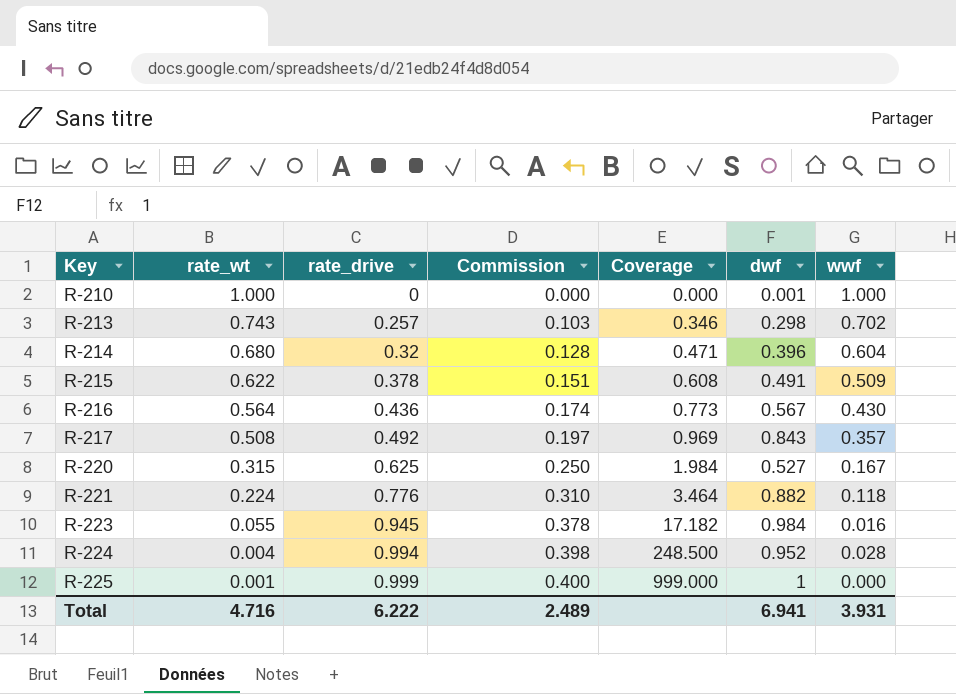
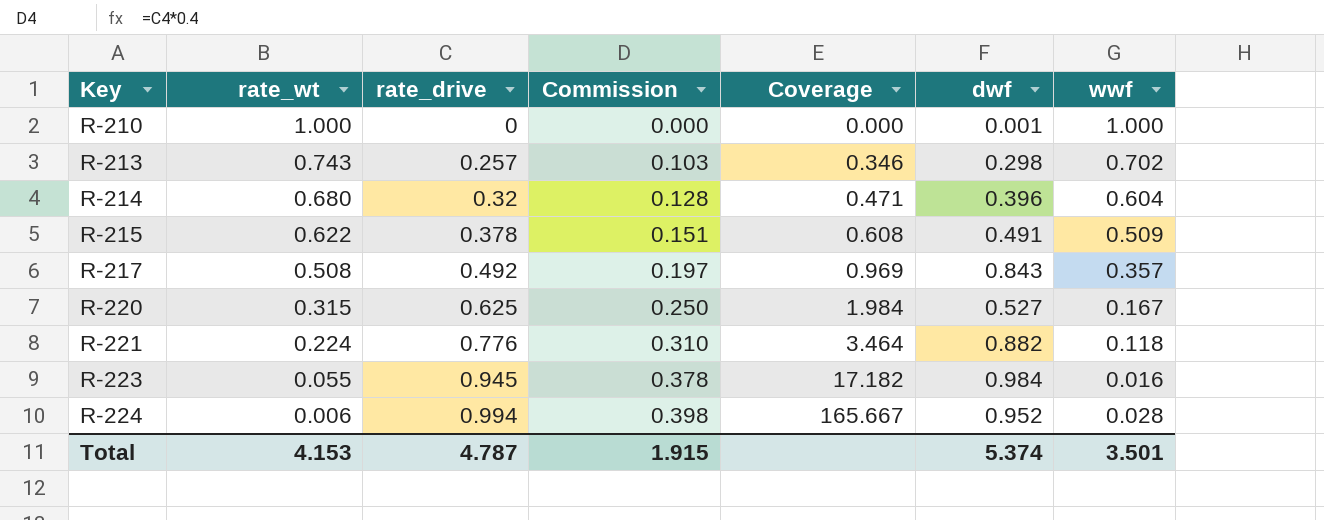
row R-216: 0.564 | 0.436 | 0.174 | 0.773 | 0.567 | 0.430 -> none
row R-225: 0.001 | 0.999 | 0.400 | 999.000 | 1 | 0.000 -> none
R-224 | rate_wt: 0.004 -> 0.006
R-224 | Coverage: 248.500 -> 165.667
Total | rate_wt: 4.716 -> 4.153
Total | rate_drive: 6.222 -> 4.787
Total | Commission: 2.489 -> 1.915
Total | dwf: 6.941 -> 5.374
Total | wwf: 3.931 -> 3.501

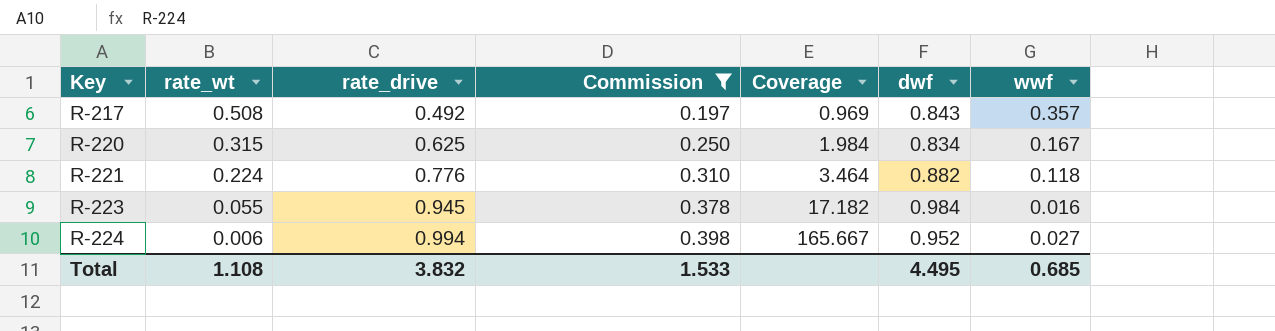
filter: none -> Commission >= 0.197
R-220 | dwf: 0.527 -> 0.834
R-224 | wwf: 0.028 -> 0.027
Total | rate_wt: 4.153 -> 1.108
Total | rate_drive: 4.787 -> 3.832
Total | Commission: 1.915 -> 1.533
Total | dwf: 5.374 -> 4.495
Total | wwf: 3.501 -> 0.685

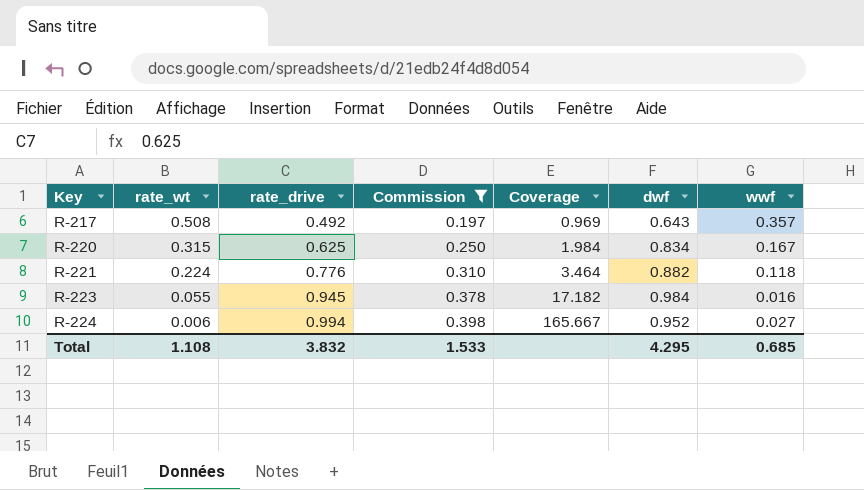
R-217 | dwf: 0.843 -> 0.643
Total | dwf: 4.495 -> 4.295

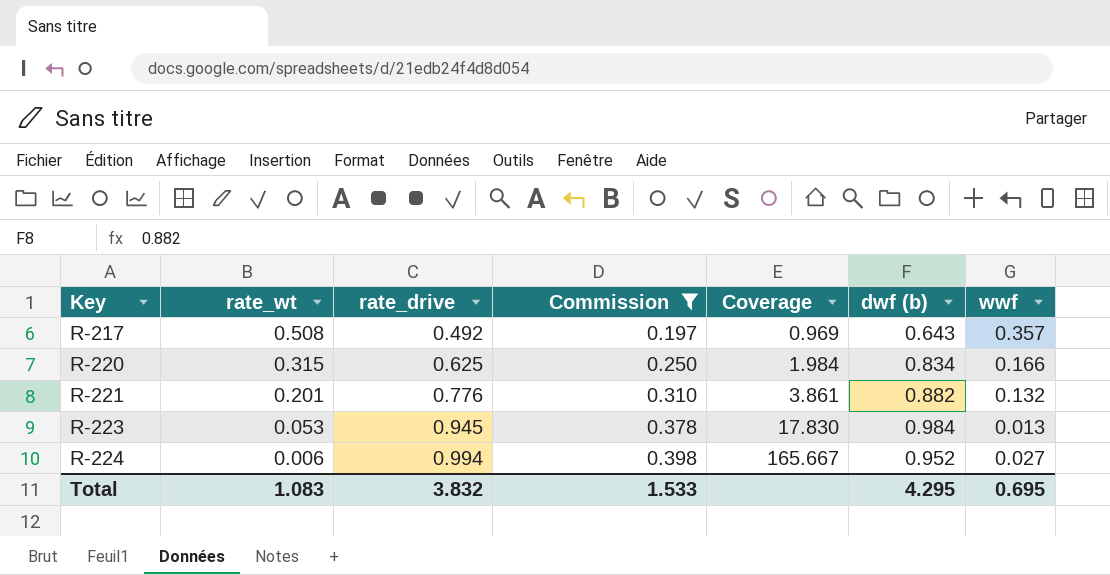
column name: dwf -> dwf (b)
R-220 | wwf: 0.167 -> 0.166
R-221 | rate_wt: 0.224 -> 0.201
R-221 | Coverage: 3.464 -> 3.861
R-221 | wwf: 0.118 -> 0.132
R-223 | rate_wt: 0.055 -> 0.053
R-223 | Coverage: 17.182 -> 17.830
R-223 | wwf: 0.016 -> 0.013
Total | rate_wt: 1.108 -> 1.083
Total | wwf: 0.685 -> 0.695

